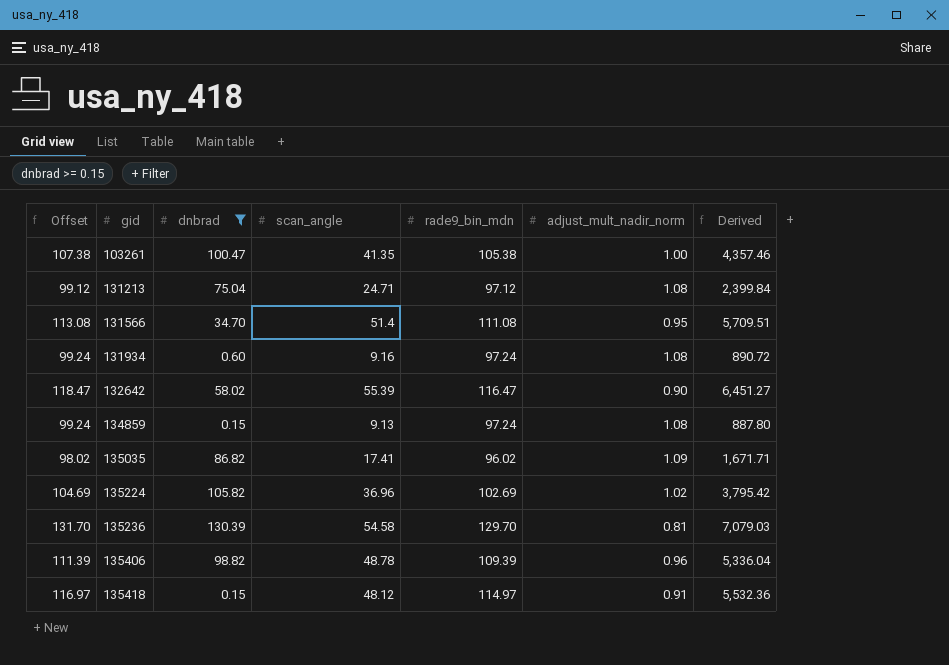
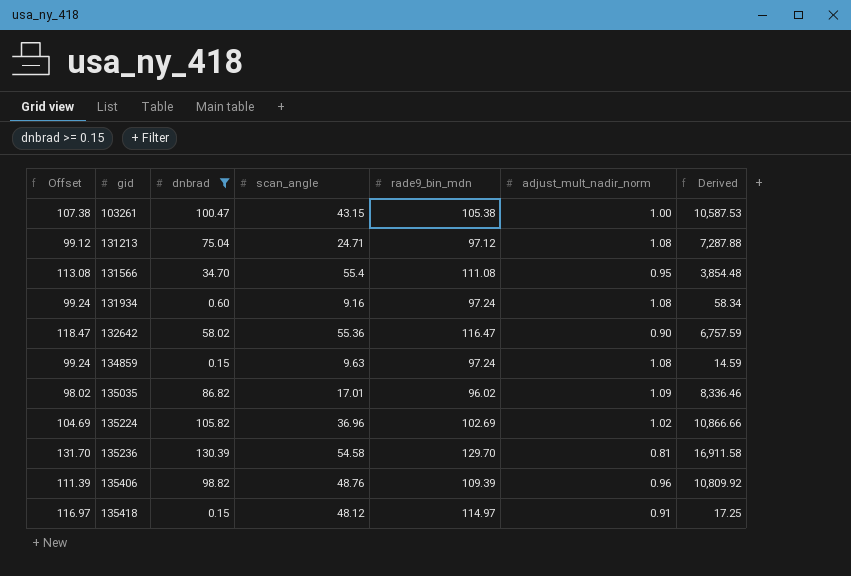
column Derived | formula: [scan_angle] * [rade9_bin_mdn] -> [dnbrad] * [rade9_bin_mdn]
103261 | scan_angle: 41.35 -> 43.15
131566 | scan_angle: 51.4 -> 55.4
132642 | scan_angle: 55.39 -> 55.36
134859 | scan_angle: 9.13 -> 9.63
135035 | scan_angle: 17.41 -> 17.01
135406 | scan_angle: 48.78 -> 48.76

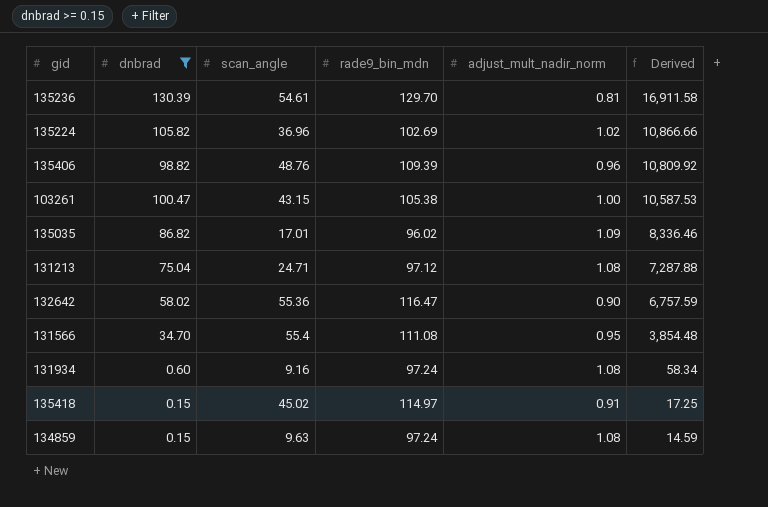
row order: gid ascending -> Derived descending
column Offset | formula: [rade9_bin_mdn] + 2 -> none
135236 | scan_angle: 54.58 -> 54.61
135418 | scan_angle: 48.12 -> 45.02

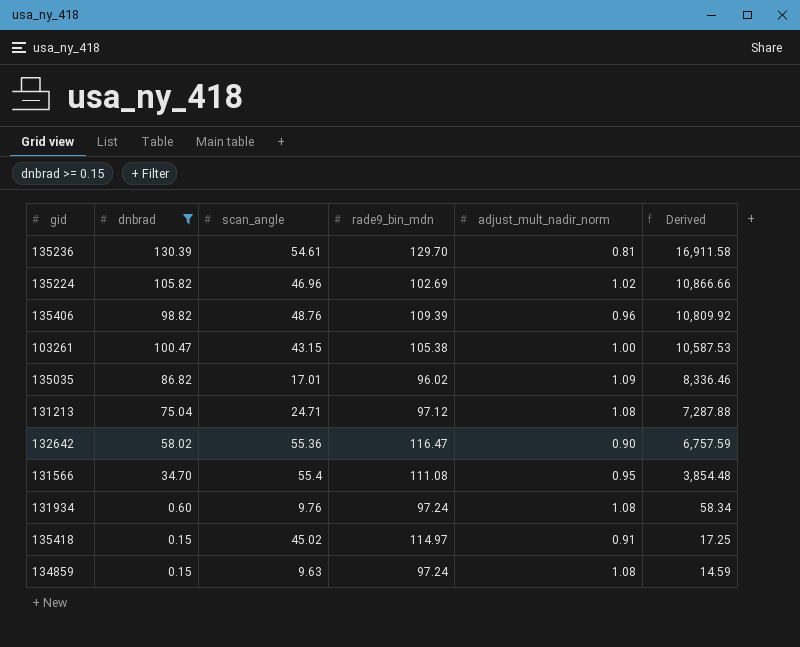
135224 | scan_angle: 36.96 -> 46.96
131934 | scan_angle: 9.16 -> 9.76

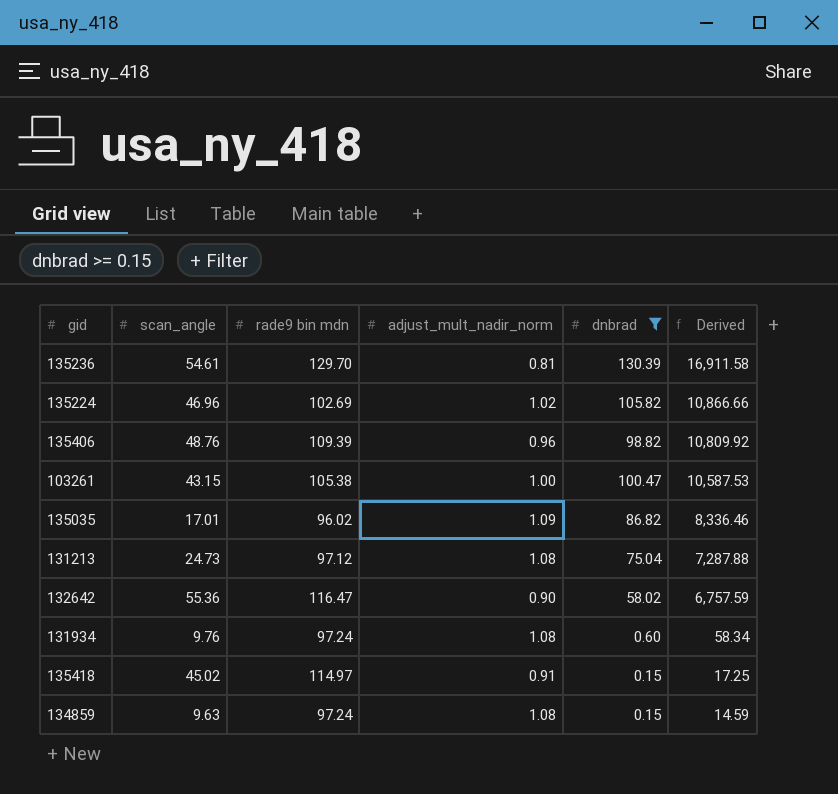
column name: rade9_bin_mdn -> rade9 bin mdn
column dnbrad | position: 2 -> 5
row 131566: 34.70 | 55.4 | 111.08 | 0.95 | 3,854.48 -> none
131213 | scan_angle: 24.71 -> 24.73

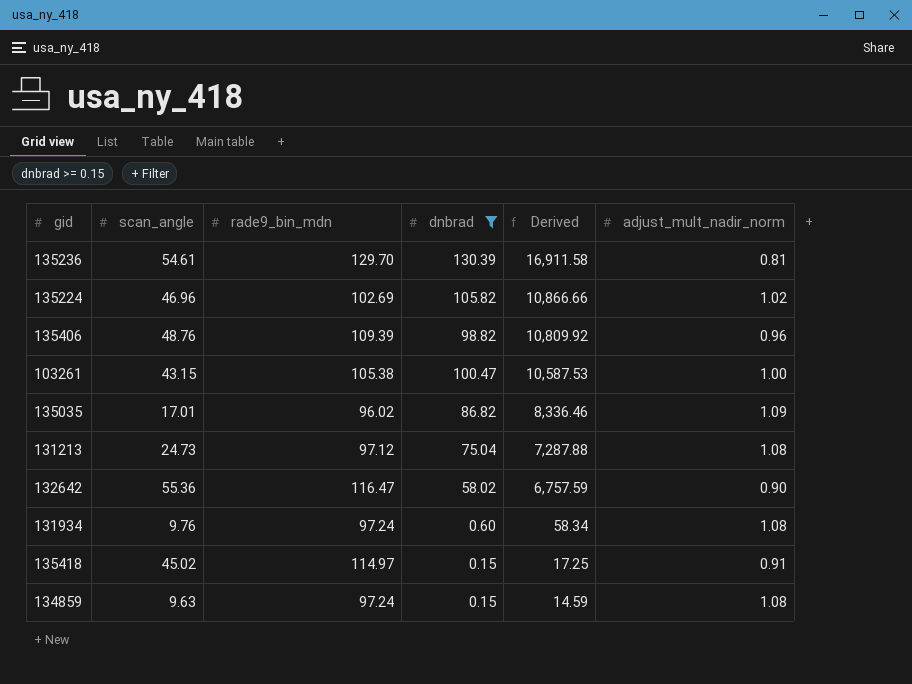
column name: rade9 bin mdn -> rade9_bin_mdn
column adjust_mult_nadir_norm | position: 4 -> 6

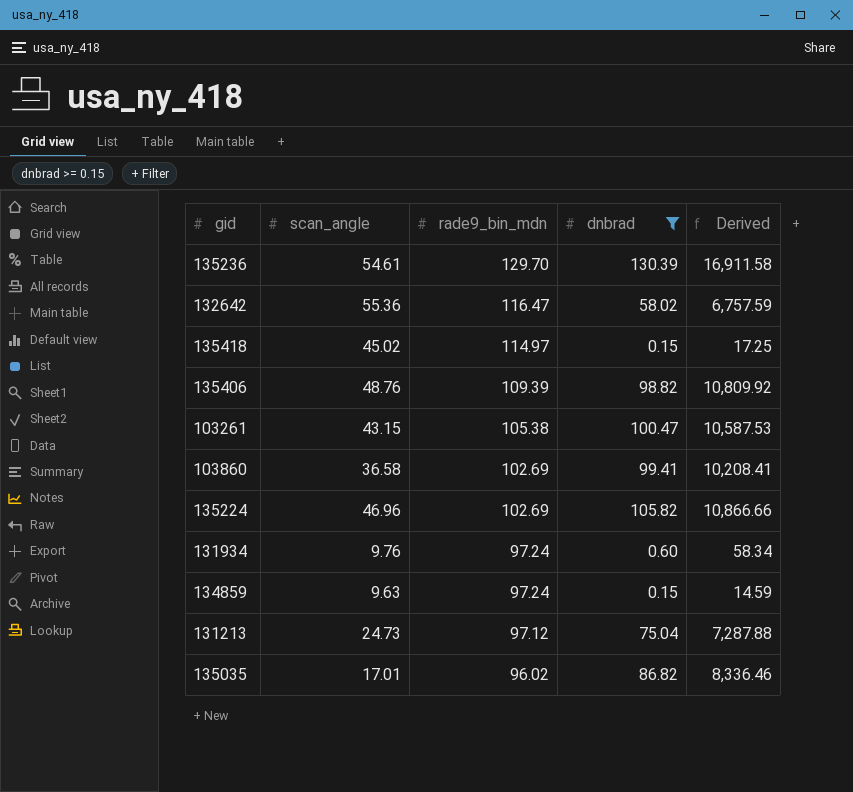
row order: Derived descending -> rade9_bin_mdn descending
column adjust_mult_nadir_norm | position: 6 -> none
row 103860: none -> 36.58 | 102.69 | 99.41 | 10,208.41

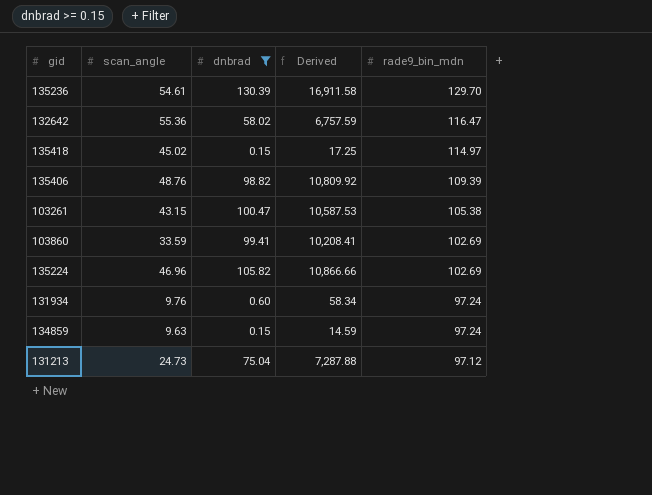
column rade9_bin_mdn | position: 3 -> 5
row 135035: 17.01 | 96.02 | 86.82 | 8,336.46 -> none
103860 | scan_angle: 36.58 -> 33.59

